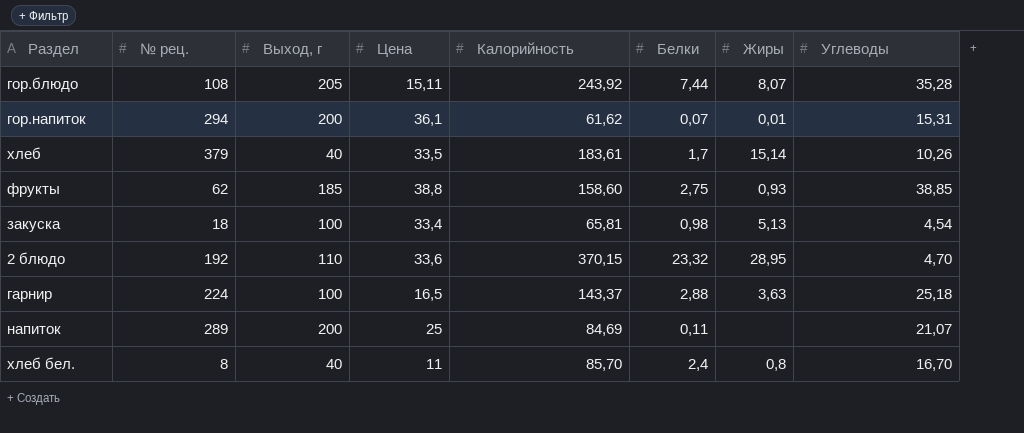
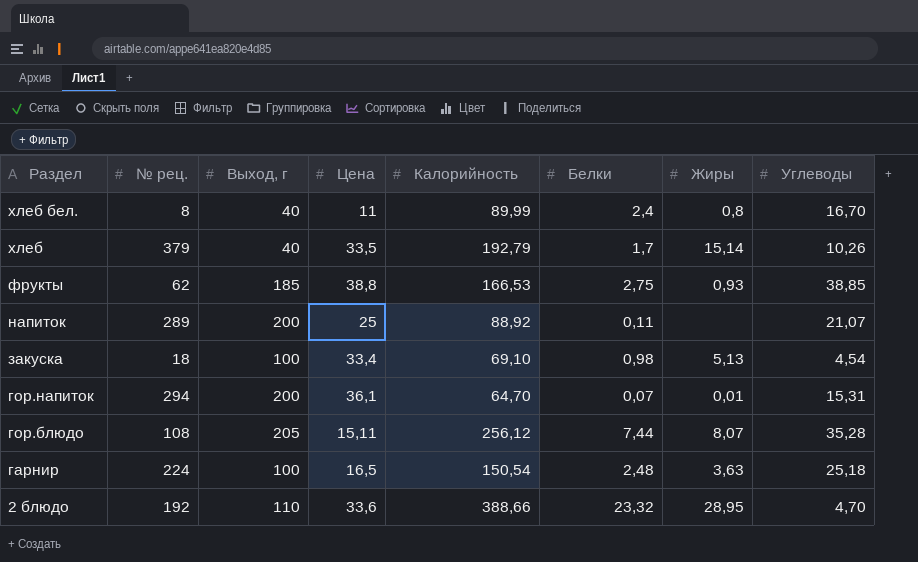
row order: none -> Раздел descending
хлеб бел. | Калорийность: 85,70 -> 89,99
хлеб | Калорийность: 183,61 -> 192,79
фрукты | Калорийность: 158,60 -> 166,53
напиток | Калорийность: 84,69 -> 88,92
закуска | Калорийность: 65,81 -> 69,10
гор.напиток | Калорийность: 61,62 -> 64,70
гор.блюдо | Калорийность: 243,92 -> 256,12
гарнир | Калорийность: 143,37 -> 150,54
гарнир | Белки: 2,88 -> 2,48
2 блюдо | Калорийность: 370,15 -> 388,66

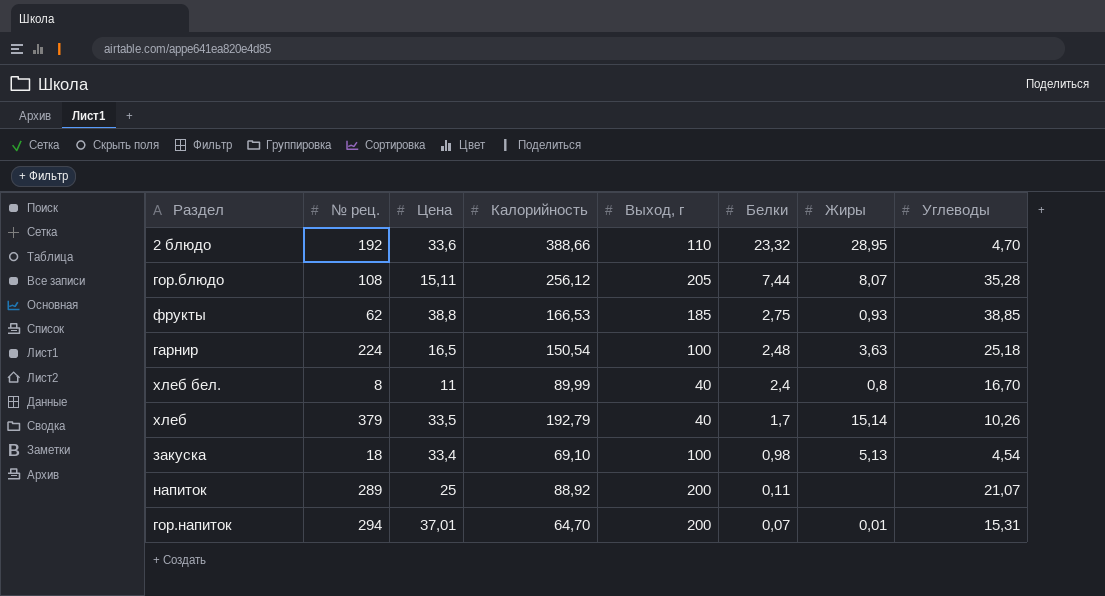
row order: Раздел descending -> Белки descending
column Выход, г | position: 3 -> 5
гор.напиток | Цена: 36,1 -> 37,01

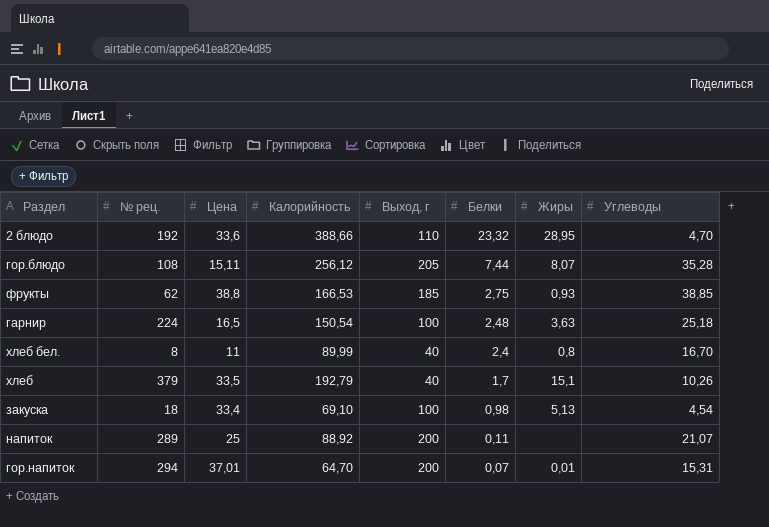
хлеб | Жиры: 15,14 -> 15,1

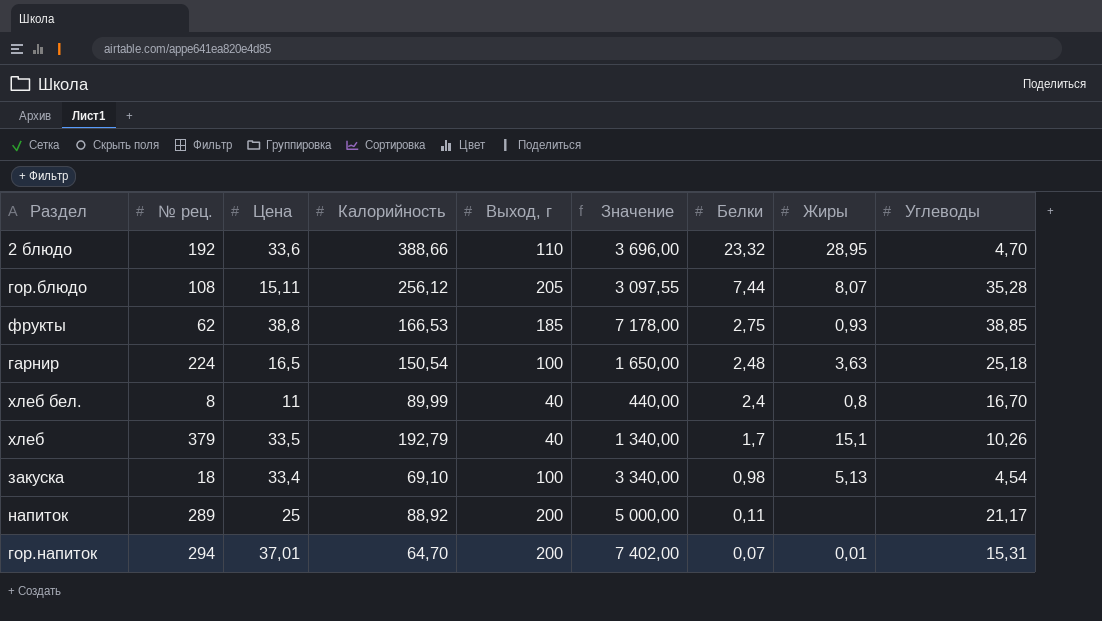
column Значение | formula: none -> [Цена] * [Выход, г]
напиток | Углеводы: 21,07 -> 21,17

